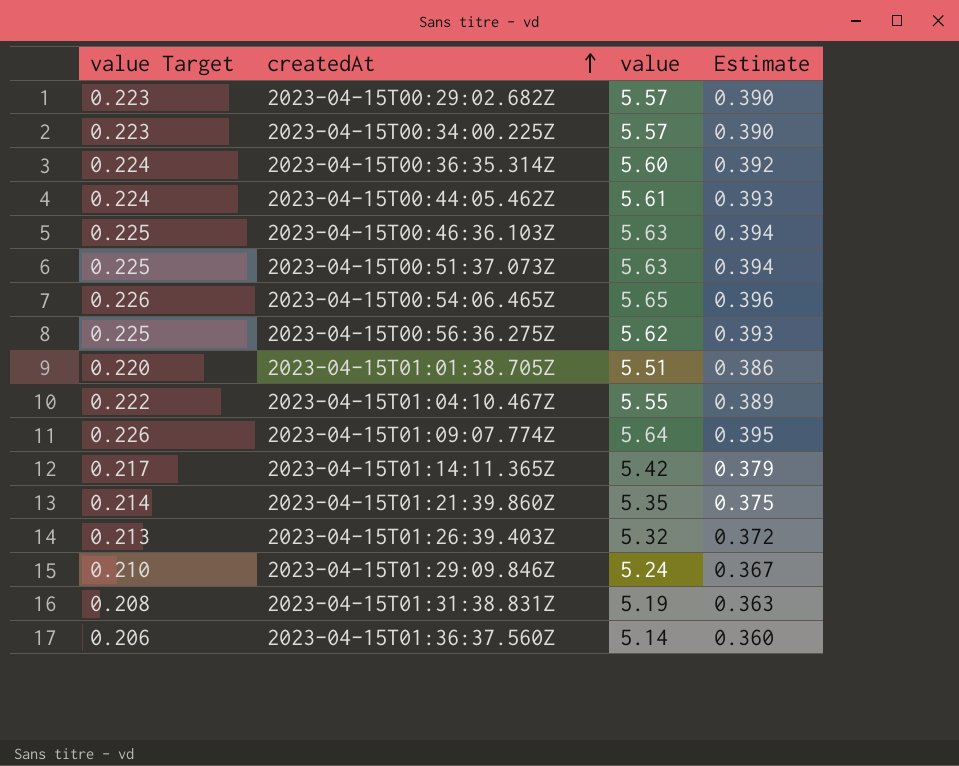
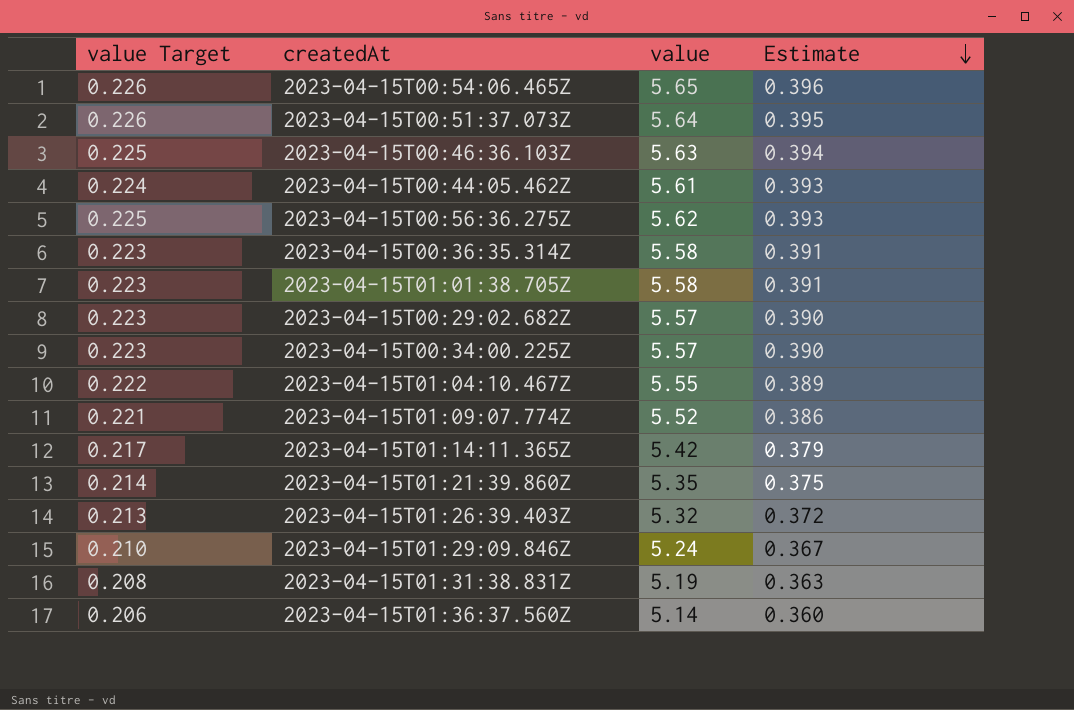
row order: createdAt ascending -> Estimate descending
2023-04-15T00:51:37.073Z | value Target: 0.225 -> 0.226
2023-04-15T00:51:37.073Z | value: 5.63 -> 5.64
2023-04-15T00:51:37.073Z | Estimate: 0.394 -> 0.395
2023-04-15T00:36:35.314Z | value Target: 0.224 -> 0.223
2023-04-15T00:36:35.314Z | value: 5.60 -> 5.58
2023-04-15T00:36:35.314Z | Estimate: 0.392 -> 0.391
2023-04-15T01:01:38.705Z | value Target: 0.220 -> 0.223
2023-04-15T01:01:38.705Z | value: 5.51 -> 5.58
2023-04-15T01:01:38.705Z | Estimate: 0.386 -> 0.391
2023-04-15T01:09:07.774Z | value Target: 0.226 -> 0.221
2023-04-15T01:09:07.774Z | value: 5.64 -> 5.52
2023-04-15T01:09:07.774Z | Estimate: 0.395 -> 0.386

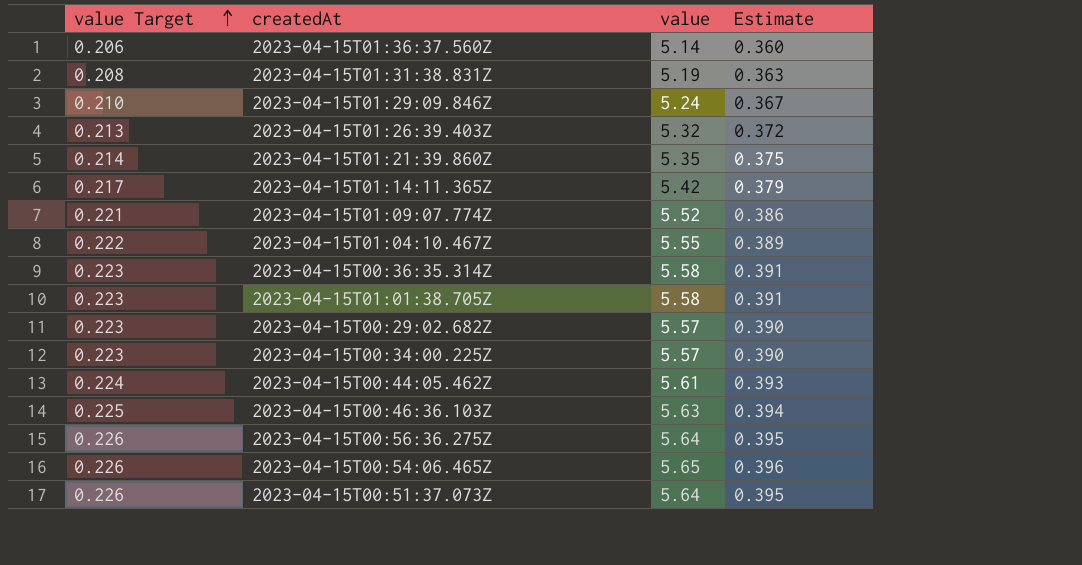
row order: Estimate descending -> value Target ascending
2023-04-15T00:56:36.275Z | value Target: 0.225 -> 0.226
2023-04-15T00:56:36.275Z | value: 5.62 -> 5.64
2023-04-15T00:56:36.275Z | Estimate: 0.393 -> 0.395

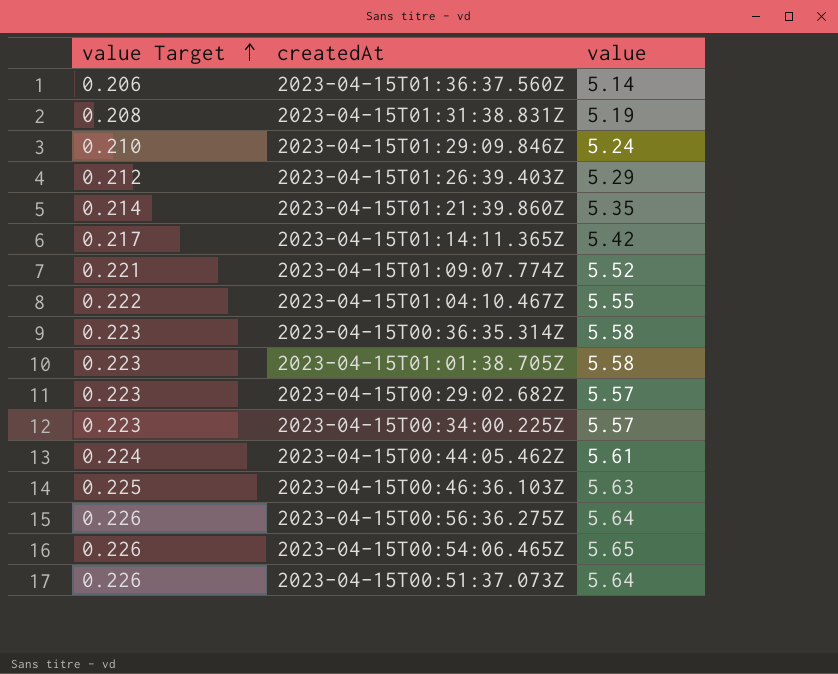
column Estimate | formula: [value] * 0.07 -> none
2023-04-15T01:26:39.403Z | value Target: 0.213 -> 0.212
2023-04-15T01:26:39.403Z | value: 5.32 -> 5.29

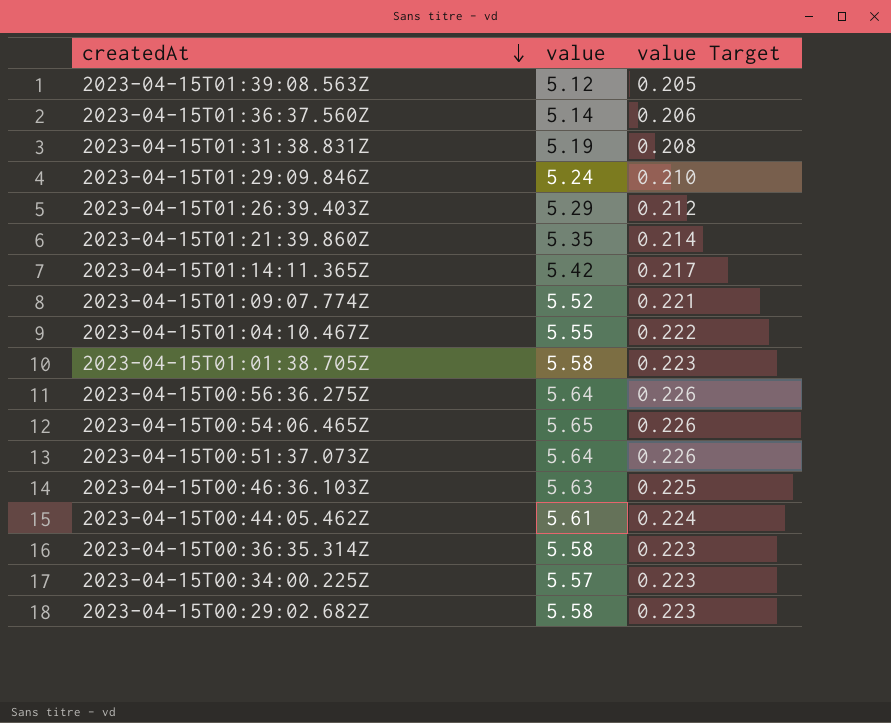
row order: value Target ascending -> createdAt descending
column value Target | position: 1 -> 3
row 2023-04-15T01:39:08.563Z: none -> 5.12 | 0.205
2023-04-15T00:29:02.682Z | value: 5.57 -> 5.58

